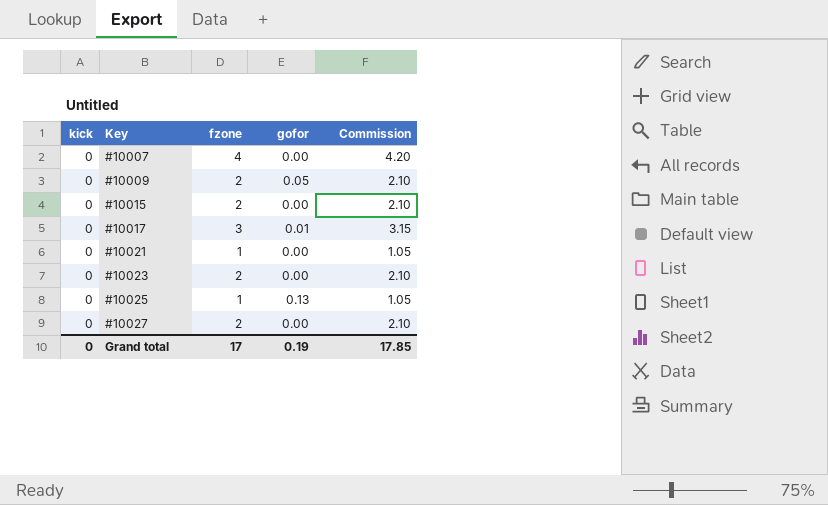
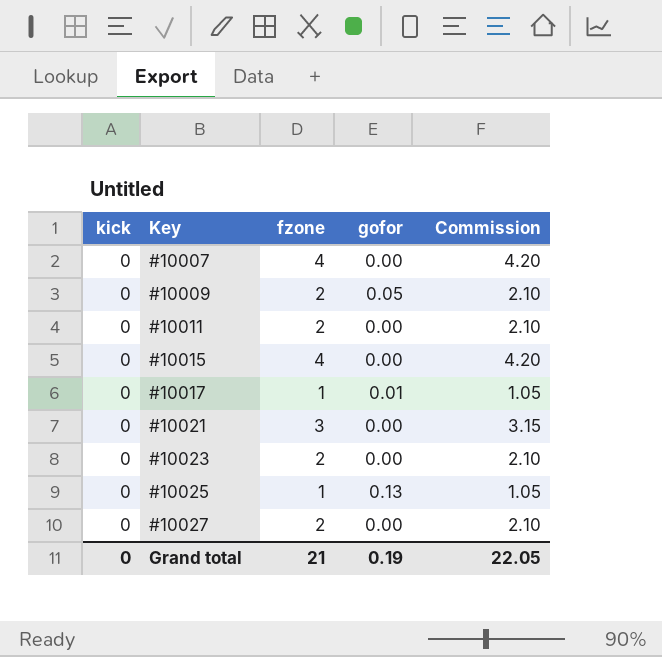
row #10011: none -> 0 | 2 | 0.00 | 2.10
#10015 | fzone: 2 -> 4
#10015 | Commission: 2.10 -> 4.20
#10017 | fzone: 3 -> 1
#10017 | Commission: 3.15 -> 1.05
#10021 | fzone: 1 -> 3
#10021 | Commission: 1.05 -> 3.15
Grand total | fzone: 17 -> 21
Grand total | Commission: 17.85 -> 22.05

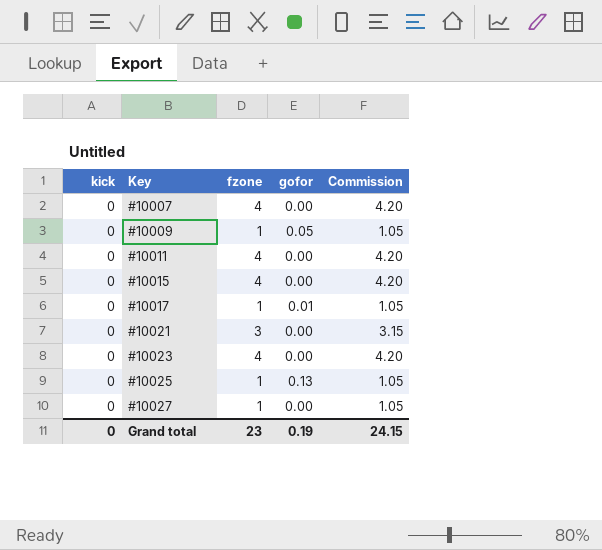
#10009 | fzone: 2 -> 1
#10009 | Commission: 2.10 -> 1.05
#10011 | fzone: 2 -> 4
#10011 | Commission: 2.10 -> 4.20
#10023 | fzone: 2 -> 4
#10023 | Commission: 2.10 -> 4.20
#10027 | fzone: 2 -> 1
#10027 | Commission: 2.10 -> 1.05
Grand total | fzone: 21 -> 23
Grand total | Commission: 22.05 -> 24.15

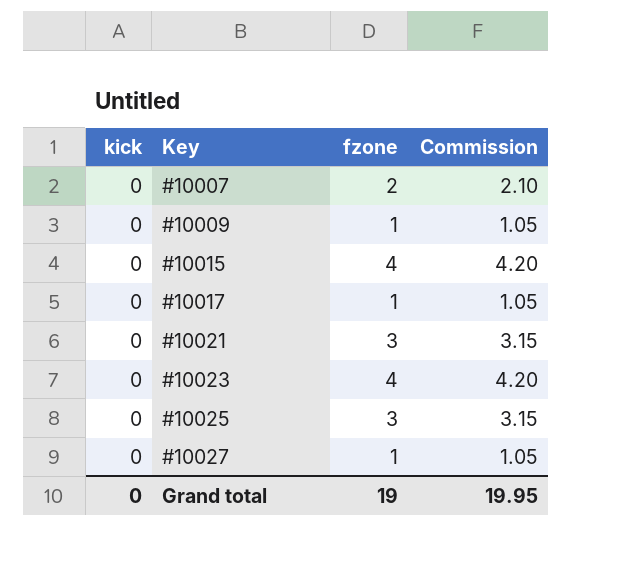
column gofor | position: 4 -> none
row #10011: 0 | 4 | 0.00 | 4.20 -> none
#10007 | fzone: 4 -> 2
#10007 | Commission: 4.20 -> 2.10
#10025 | fzone: 1 -> 3
#10025 | Commission: 1.05 -> 3.15
Grand total | fzone: 23 -> 19
Grand total | Commission: 24.15 -> 19.95

